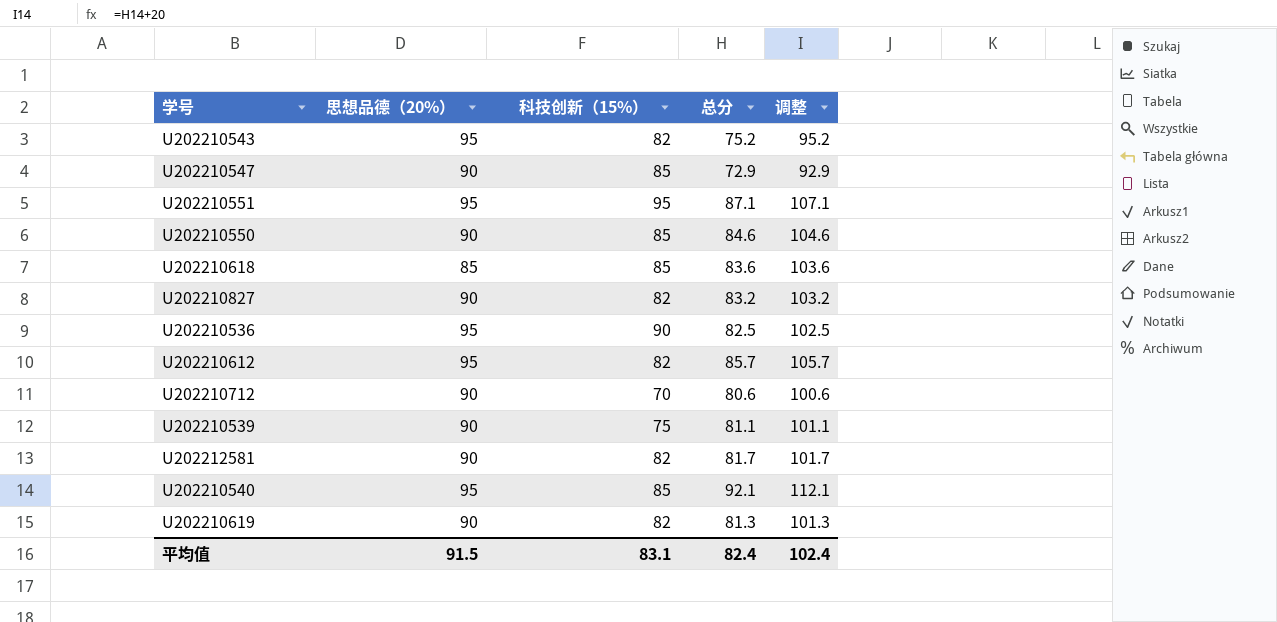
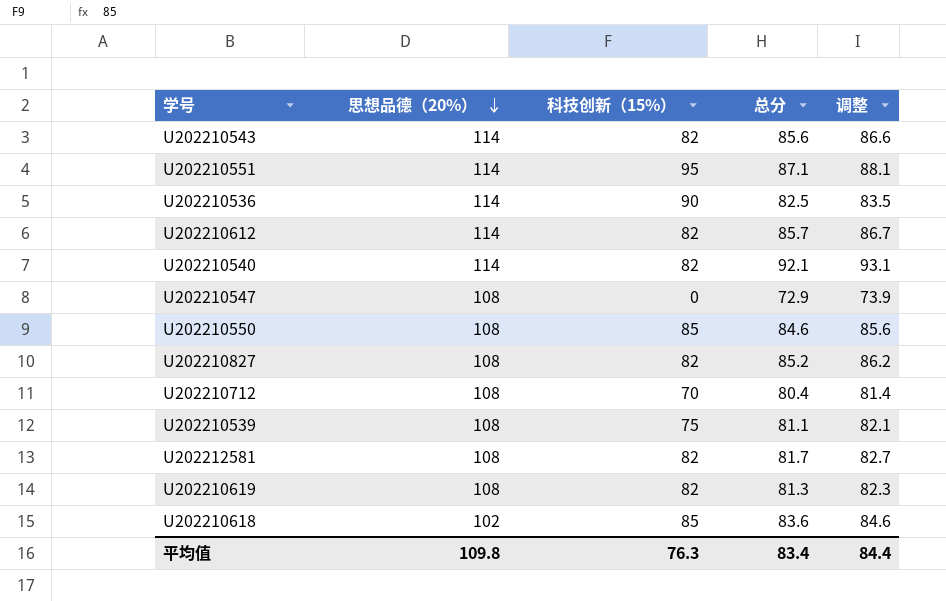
row order: none -> 思想品德（20%） descending
column 调整 | formula: [总分] + 20 -> [总分] + 1
U202210543 | 思想品德（20%）: 95 -> 114
U202210543 | 总分: 75.2 -> 85.6
U202210551 | 思想品德（20%）: 95 -> 114
U202210536 | 思想品德（20%）: 95 -> 114
U202210612 | 思想品德（20%）: 95 -> 114
U202210540 | 思想品德（20%）: 95 -> 114
U202210540 | 科技创新（15%）: 85 -> 82
U202210547 | 思想品德（20%）: 90 -> 108
U202210547 | 科技创新（15%）: 85 -> 0
U202210550 | 思想品德（20%）: 90 -> 108
U202210827 | 思想品德（20%）: 90 -> 108
U202210827 | 总分: 83.2 -> 85.2
U202210712 | 思想品德（20%）: 90 -> 108
U202210712 | 总分: 80.6 -> 80.4
U202210539 | 思想品德（20%）: 90 -> 108
U202212581 | 思想品德（20%）: 90 -> 108
U202210619 | 思想品德（20%）: 90 -> 108
U202210618 | 思想品德（20%）: 85 -> 102
平均值 | 思想品德（20%）: 91.5 -> 109.8
平均值 | 科技创新（15%）: 83.1 -> 76.3
平均值 | 总分: 82.4 -> 83.4
平均值 | 调整: 102.4 -> 84.4

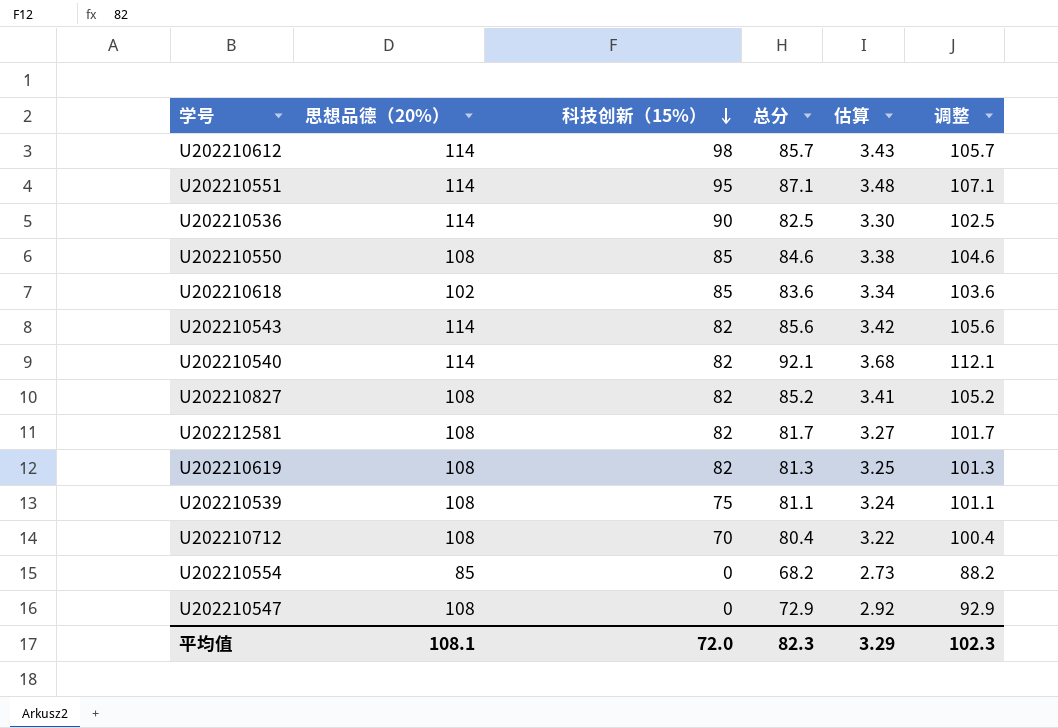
row order: 思想品德（20%） descending -> 科技创新（15%） descending
column 估算 | formula: none -> [总分] * 0.04
column 调整 | formula: [总分] + 1 -> [总分] + 20
U202210612 | 科技创新（15%）: 82 -> 98
row U202210554: none -> 85 | 0 | 68.2 | 2.73 | 88.2
平均值 | 思想品德（20%）: 109.8 -> 108.1
平均值 | 科技创新（15%）: 76.3 -> 72.0
平均值 | 总分: 83.4 -> 82.3
平均值 | 调整: 84.4 -> 102.3

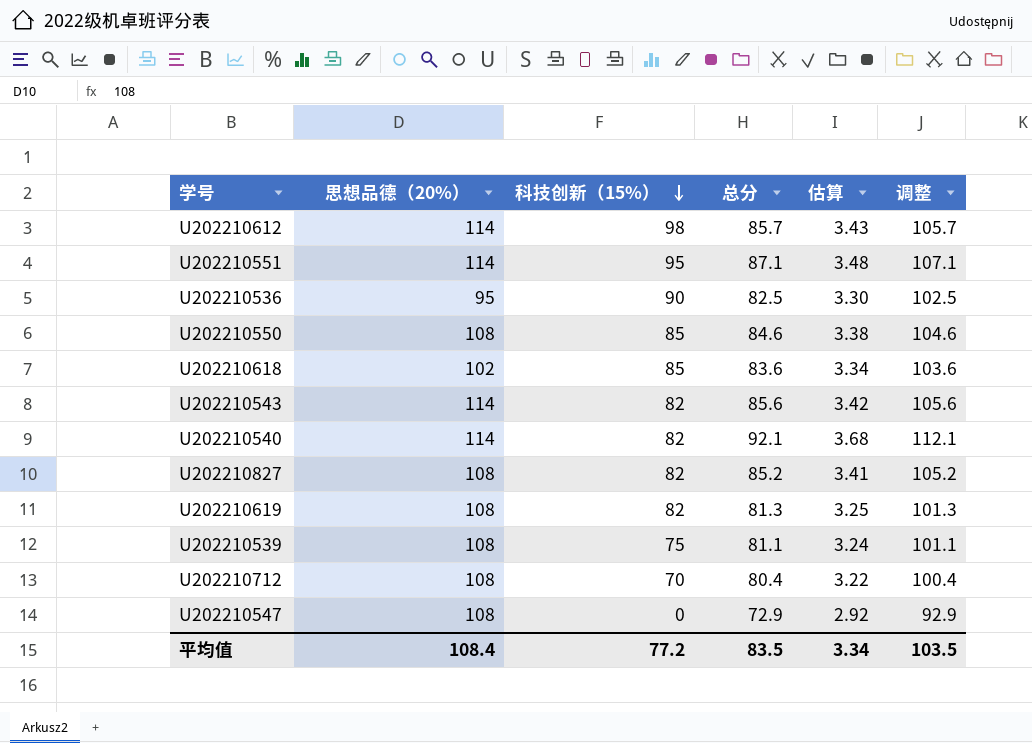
row U202212581: 108 | 82 | 81.7 | 3.27 | 101.7 -> none
row U202210554: 85 | 0 | 68.2 | 2.73 | 88.2 -> none
U202210536 | 思想品德（20%）: 114 -> 95
平均值 | 思想品德（20%）: 108.1 -> 108.4
平均值 | 科技创新（15%）: 72.0 -> 77.2
平均值 | 总分: 82.3 -> 83.5
平均值 | 估算: 3.29 -> 3.34
平均值 | 调整: 102.3 -> 103.5

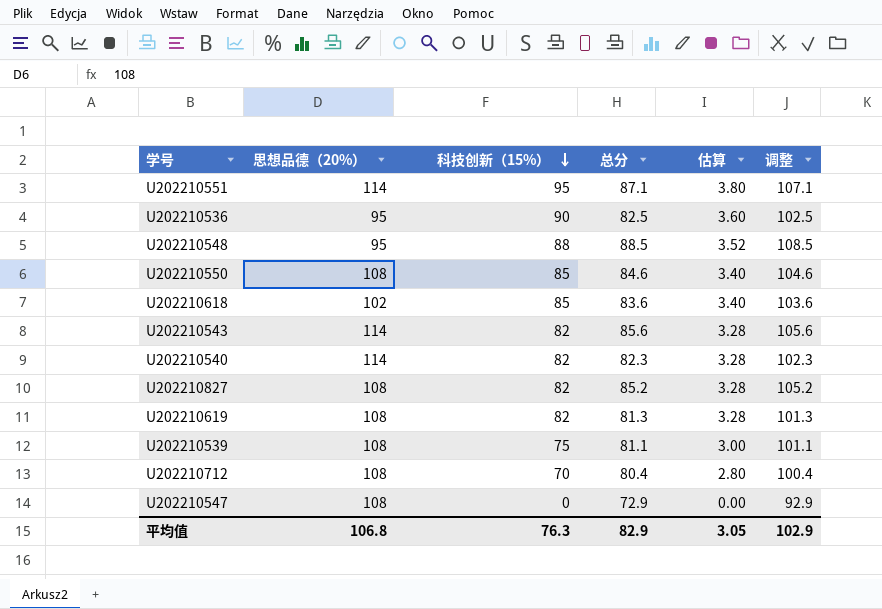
column 估算 | formula: [总分] * 0.04 -> [科技创新（15%）] * 0.04
row U202210612: 114 | 98 | 85.7 | 3.43 | 105.7 -> none
row U202210548: none -> 95 | 88 | 88.5 | 3.52 | 108.5
U202210540 | 总分: 92.1 -> 82.3
U202210540 | 调整: 112.1 -> 102.3
平均值 | 思想品德（20%）: 108.4 -> 106.8
平均值 | 科技创新（15%）: 77.2 -> 76.3
平均值 | 总分: 83.5 -> 82.9
平均值 | 估算: 3.34 -> 3.05
平均值 | 调整: 103.5 -> 102.9

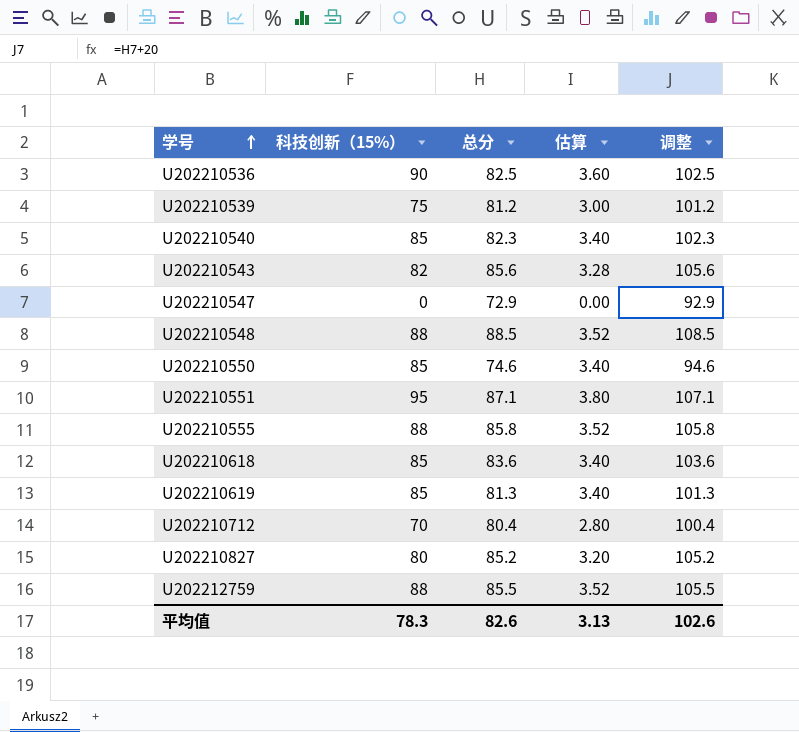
row order: 科技创新（15%） descending -> 学号 ascending
column 思想品德（20%） | position: 2 -> none
U202210539 | 总分: 81.1 -> 81.2
U202210539 | 调整: 101.1 -> 101.2
U202210540 | 科技创新（15%）: 82 -> 85
U202210540 | 估算: 3.28 -> 3.40
U202210550 | 总分: 84.6 -> 74.6
U202210550 | 调整: 104.6 -> 94.6
row U202210555: none -> 88 | 85.8 | 3.52 | 105.8
U202210619 | 科技创新（15%）: 82 -> 85
U202210619 | 估算: 3.28 -> 3.40
U202210827 | 科技创新（15%）: 82 -> 80
U202210827 | 估算: 3.28 -> 3.20
row U202212759: none -> 88 | 85.5 | 3.52 | 105.5
平均值 | 科技创新（15%）: 76.3 -> 78.3
平均值 | 总分: 82.9 -> 82.6
平均值 | 估算: 3.05 -> 3.13
平均值 | 调整: 102.9 -> 102.6

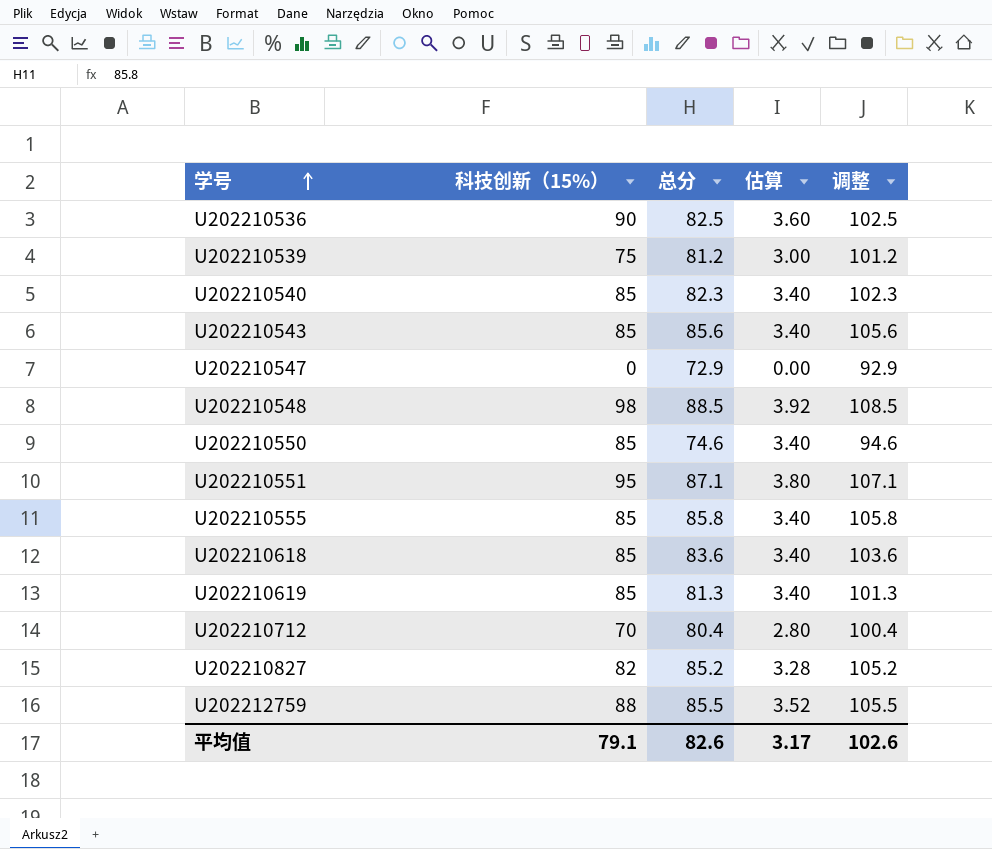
U202210543 | 科技创新（15%）: 82 -> 85
U202210543 | 估算: 3.28 -> 3.40
U202210548 | 科技创新（15%）: 88 -> 98
U202210548 | 估算: 3.52 -> 3.92
U202210555 | 科技创新（15%）: 88 -> 85
U202210555 | 估算: 3.52 -> 3.40
U202210827 | 科技创新（15%）: 80 -> 82
U202210827 | 估算: 3.20 -> 3.28
平均值 | 科技创新（15%）: 78.3 -> 79.1
平均值 | 估算: 3.13 -> 3.17

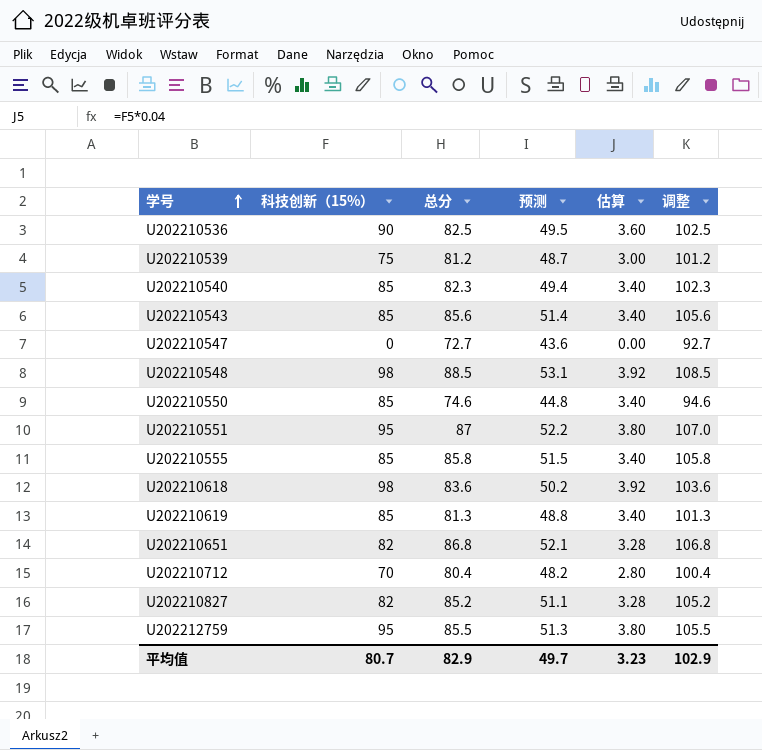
column 预测 | formula: none -> [总分] * 0.6
U202210547 | 总分: 72.9 -> 72.7
U202210547 | 调整: 92.9 -> 92.7
U202210551 | 总分: 87.1 -> 87
U202210551 | 调整: 107.1 -> 107.0
U202210618 | 科技创新（15%）: 85 -> 98
U202210618 | 估算: 3.40 -> 3.92
row U202210651: none -> 82 | 86.8 | 52.1 | 3.28 | 106.8
U202212759 | 科技创新（15%）: 88 -> 95
U202212759 | 估算: 3.52 -> 3.80
平均值 | 科技创新（15%）: 79.1 -> 80.7
平均值 | 总分: 82.6 -> 82.9
平均值 | 估算: 3.17 -> 3.23
平均值 | 调整: 102.6 -> 102.9

